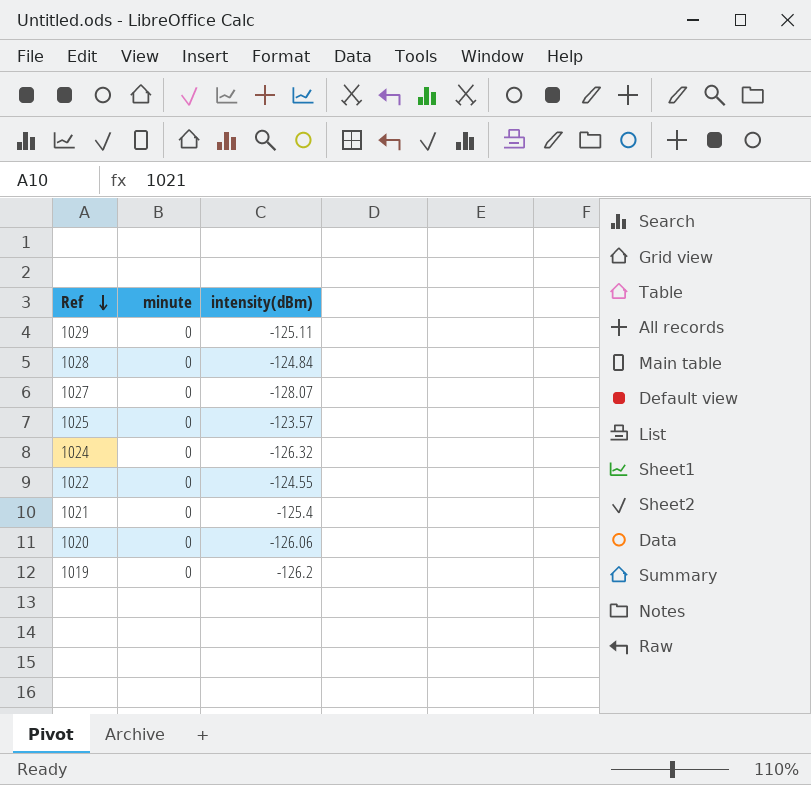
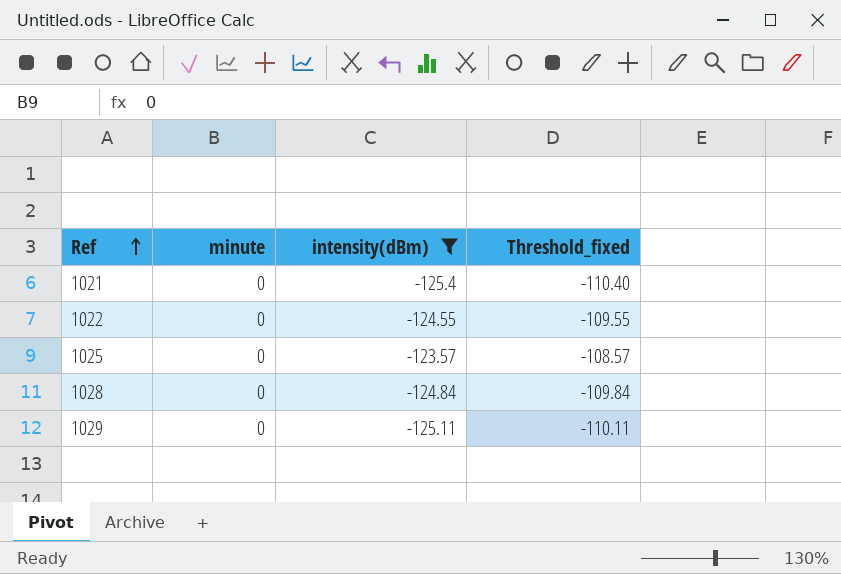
filter: none -> intensity(dBm) >= -125.4
row order: Ref descending -> Ref ascending
column Threshold_fixed | formula: none -> [intensity(dBm)] + 15

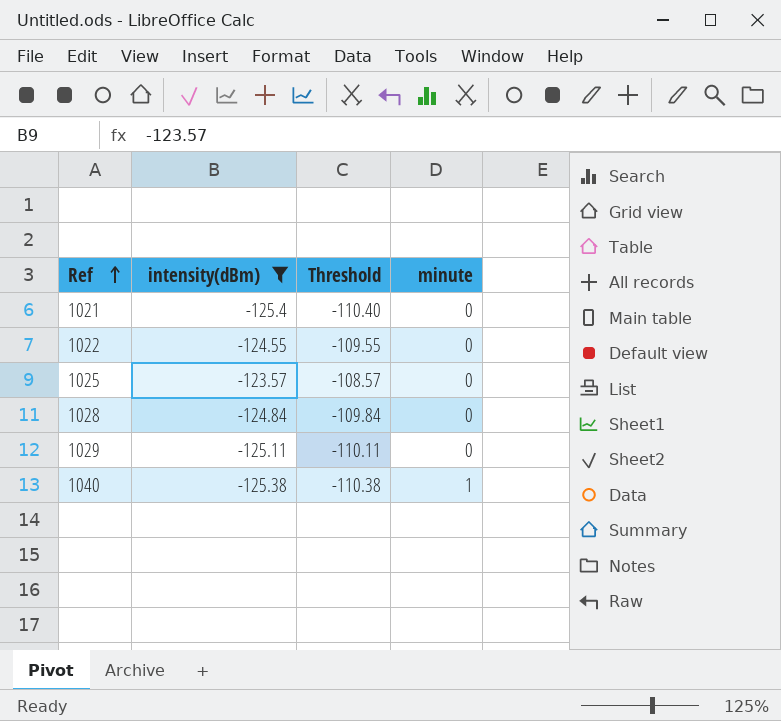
column name: Threshold_fixed -> Threshold
column minute | position: 2 -> 4
row 1040: none -> -125.38 | -110.38 | 1

